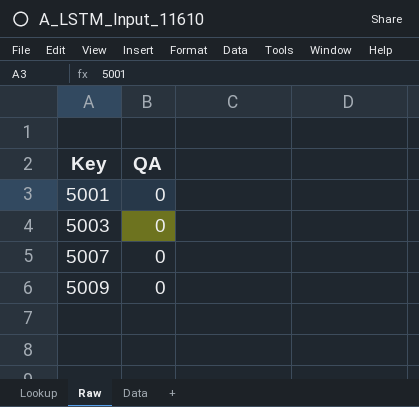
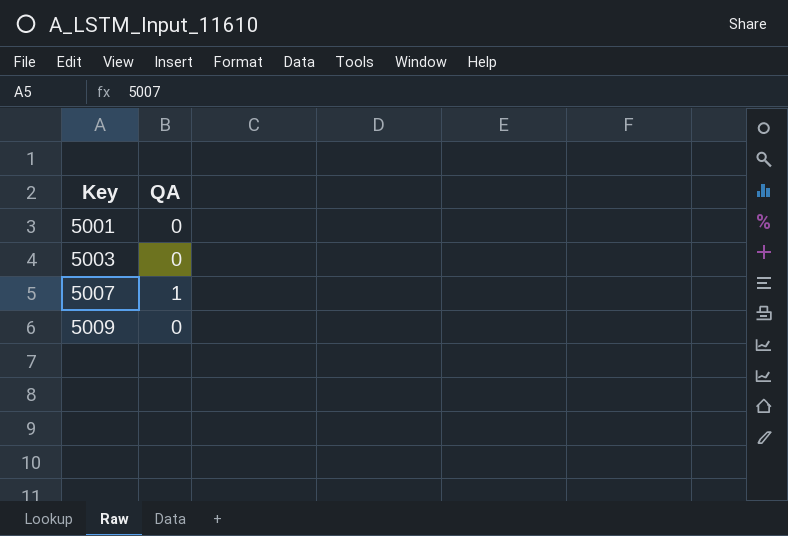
5007 | QA: 0 -> 1

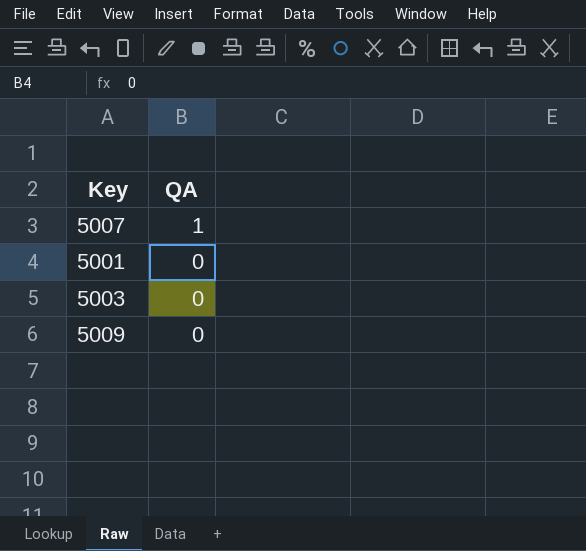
row order: Key ascending -> QA descending

